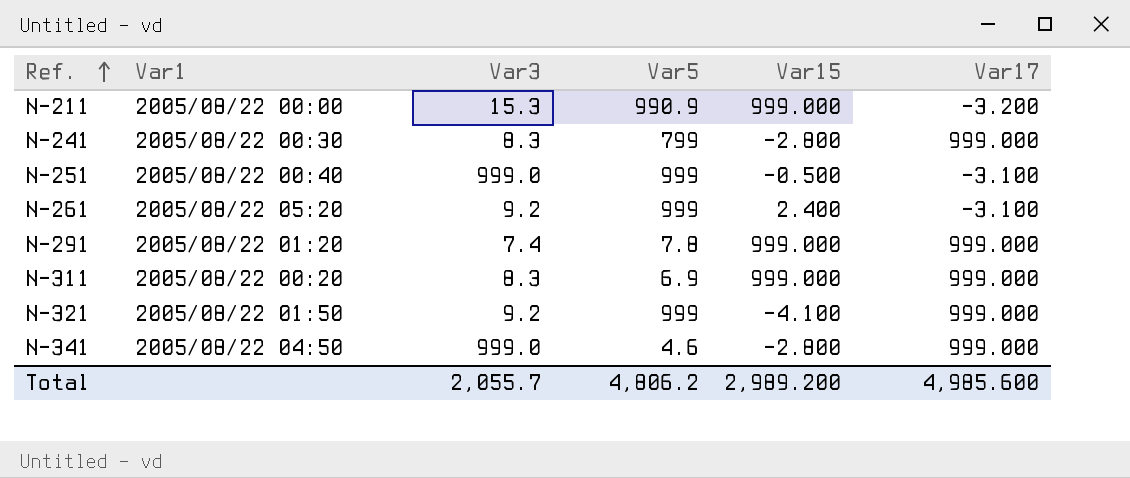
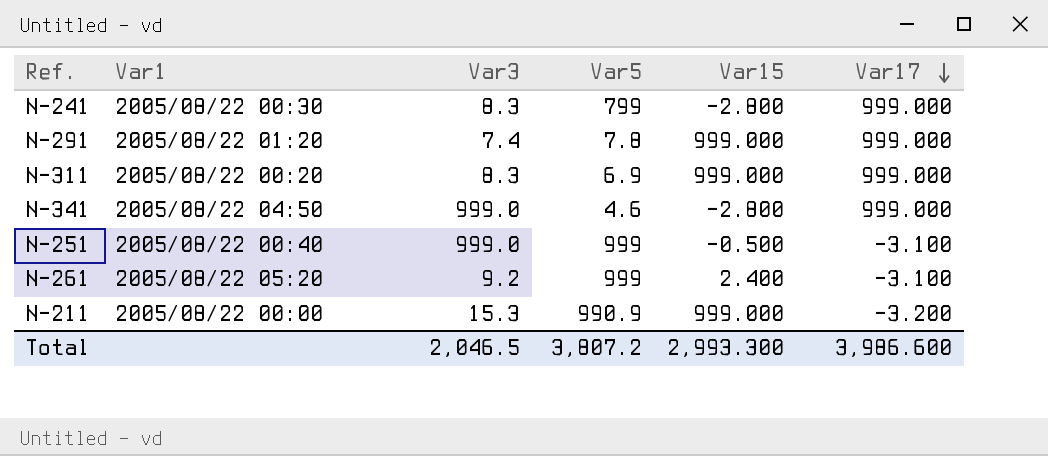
row order: Ref. ascending -> Var17 descending
row N-321: 2005/08/22 01:50 | 9.2 | 999 | -4.100 | 999.000 -> none
Total | Var3: 2,055.7 -> 2,046.5
Total | Var5: 4,806.2 -> 3,807.2
Total | Var15: 2,989.200 -> 2,993.300
Total | Var17: 4,985.600 -> 3,986.600

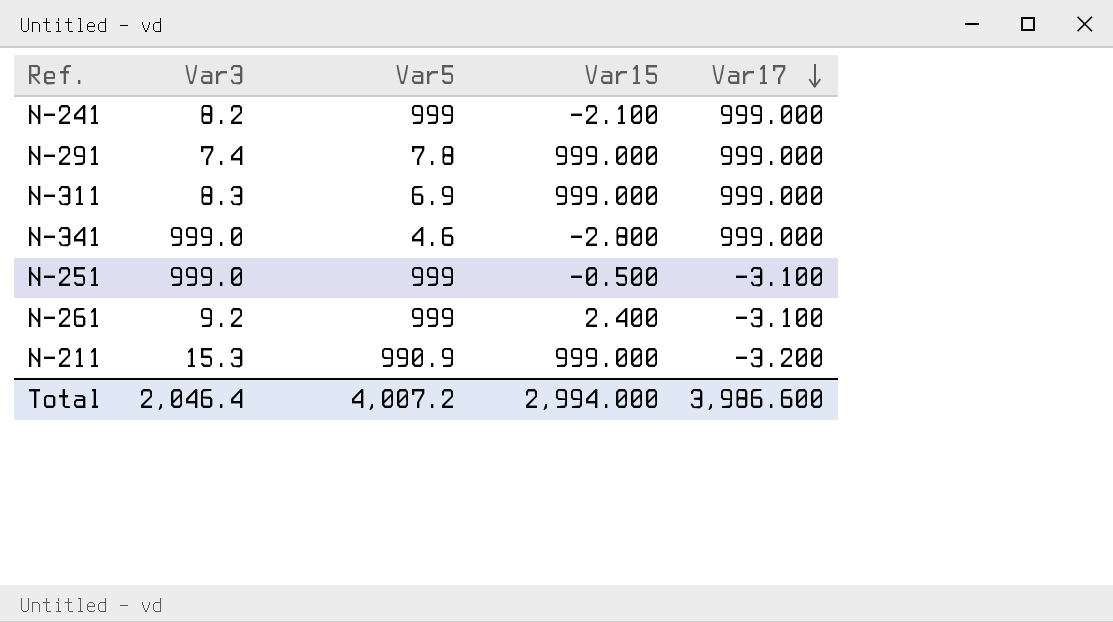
column Var1 | position: 2 -> none
N-241 | Var3: 8.3 -> 8.2
N-241 | Var5: 799 -> 999
N-241 | Var15: -2.800 -> -2.100
Total | Var3: 2,046.5 -> 2,046.4
Total | Var5: 3,807.2 -> 4,007.2
Total | Var15: 2,993.300 -> 2,994.000

